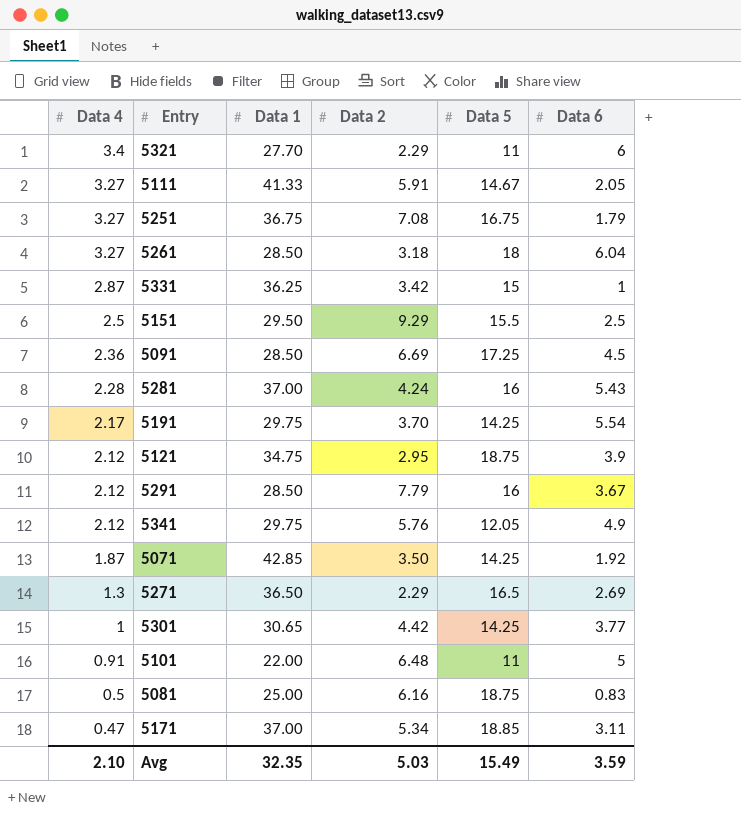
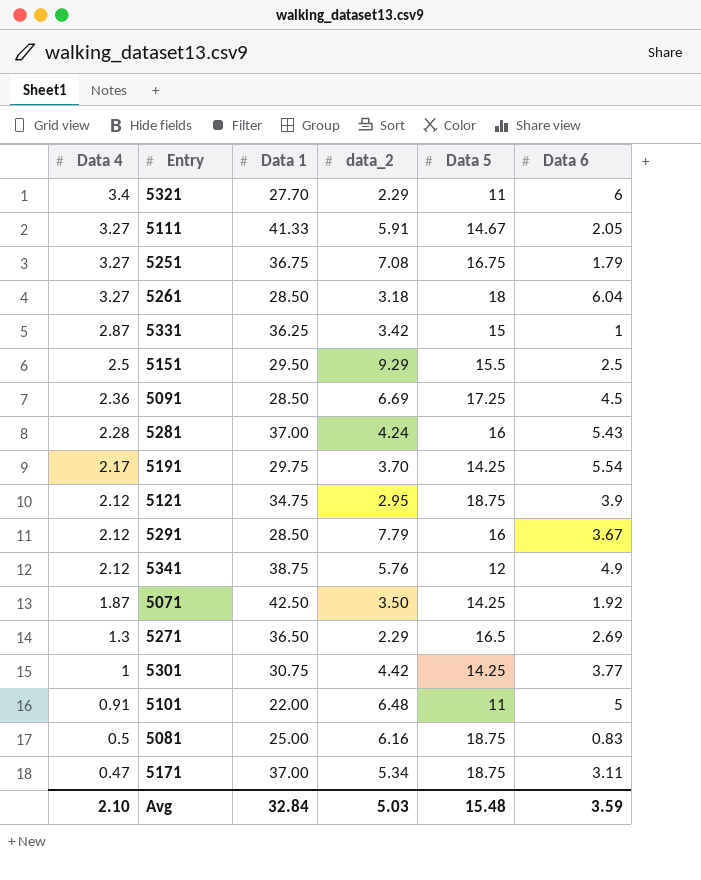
column name: Data 2 -> data_2
5341 | Data 1: 29.75 -> 38.75
5341 | Data 5: 12.05 -> 12
5071 | Data 1: 42.85 -> 42.50
5301 | Data 1: 30.65 -> 30.75
5171 | Data 5: 18.85 -> 18.75
Avg | Data 1: 32.35 -> 32.84
Avg | Data 5: 15.49 -> 15.48

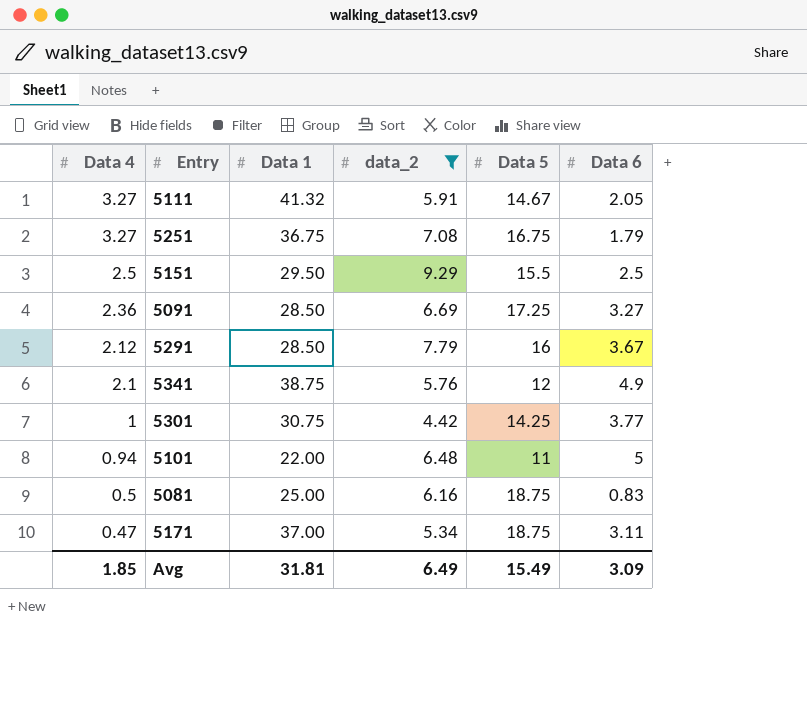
filter: none -> data_2 >= 4.42
5111 | Data 1: 41.33 -> 41.32
5091 | Data 6: 4.5 -> 3.27
5341 | Data 4: 2.12 -> 2.1
5101 | Data 4: 0.91 -> 0.94
Avg | Data 4: 2.10 -> 1.85
Avg | Data 1: 32.84 -> 31.81
Avg | data_2: 5.03 -> 6.49
Avg | Data 5: 15.48 -> 15.49
Avg | Data 6: 3.59 -> 3.09

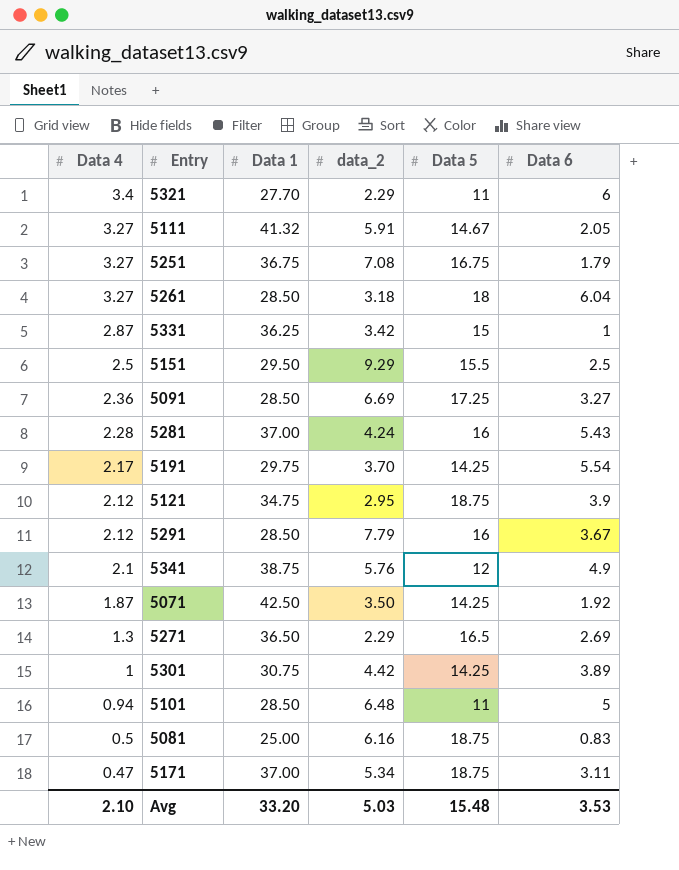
filter: data_2 >= 4.42 -> none
5301 | Data 6: 3.77 -> 3.89
5101 | Data 1: 22.00 -> 28.50
Avg | Data 4: 1.85 -> 2.10
Avg | Data 1: 31.81 -> 33.20
Avg | data_2: 6.49 -> 5.03
Avg | Data 5: 15.49 -> 15.48
Avg | Data 6: 3.09 -> 3.53

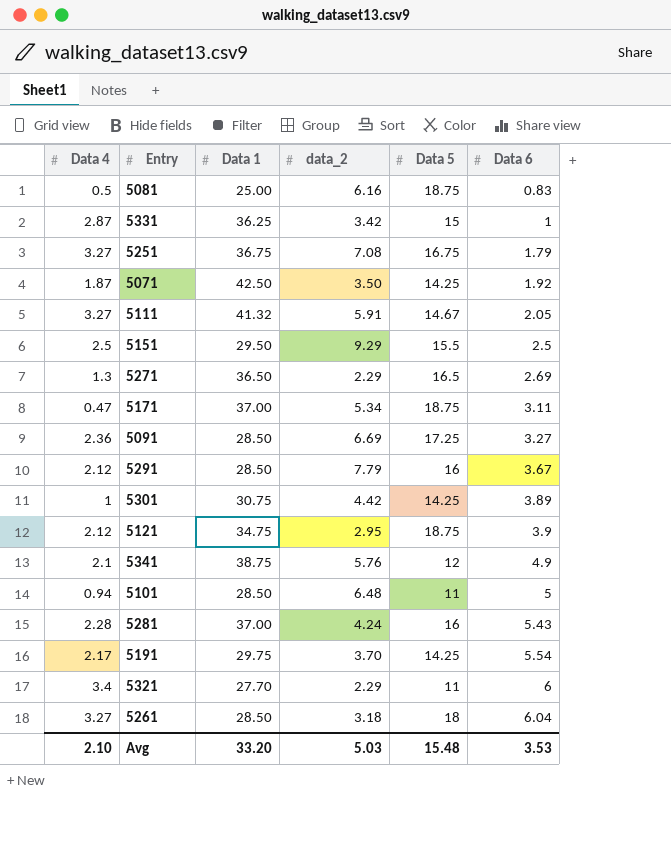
row order: Data 4 descending -> Data 6 ascending

